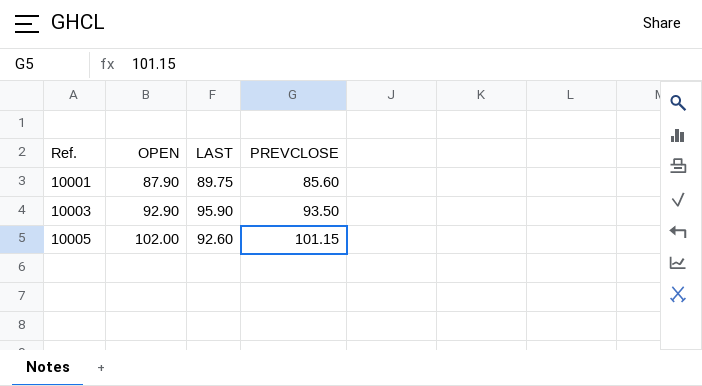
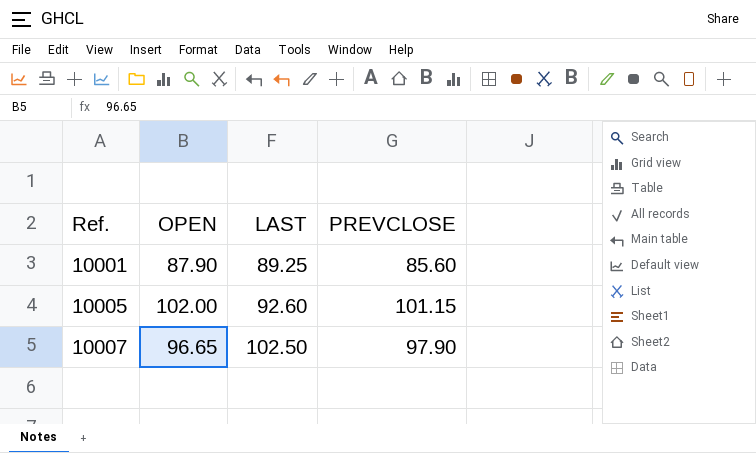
row 10003: 92.90 | 95.90 | 93.50 -> none
10001 | LAST: 89.75 -> 89.25
row 10007: none -> 96.65 | 102.50 | 97.90

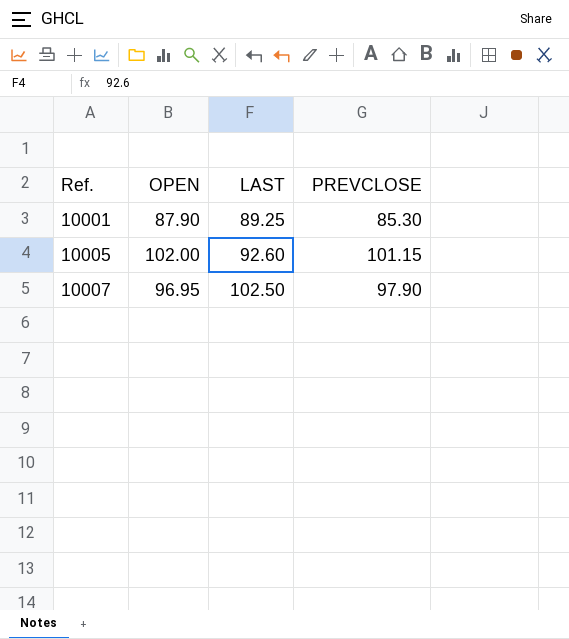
10001 | PREVCLOSE: 85.60 -> 85.30
10007 | OPEN: 96.65 -> 96.95

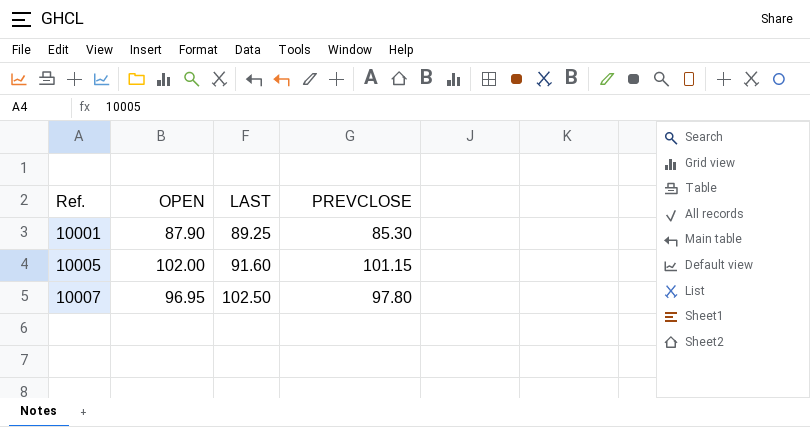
10005 | LAST: 92.60 -> 91.60
10007 | PREVCLOSE: 97.90 -> 97.80

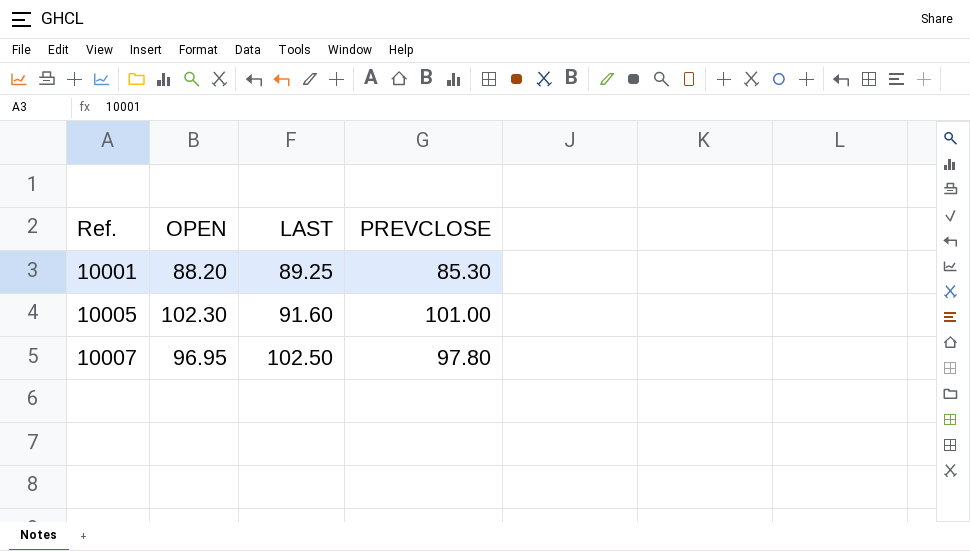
10001 | OPEN: 87.90 -> 88.20
10005 | OPEN: 102.00 -> 102.30
10005 | PREVCLOSE: 101.15 -> 101.00

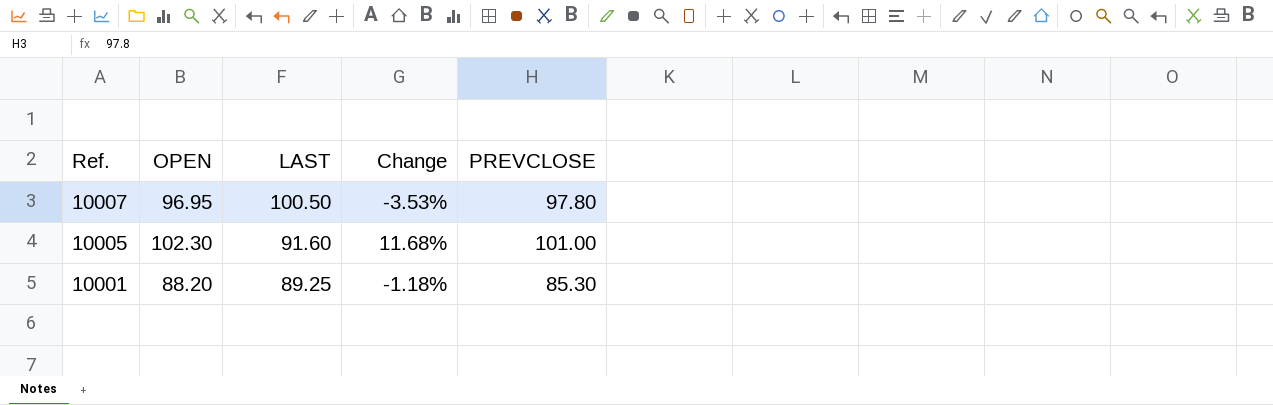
row order: Ref. ascending -> Ref. descending
column Change | formula: none -> ([OPEN] - [LAST]) / [LAST]
10007 | LAST: 102.50 -> 100.50

